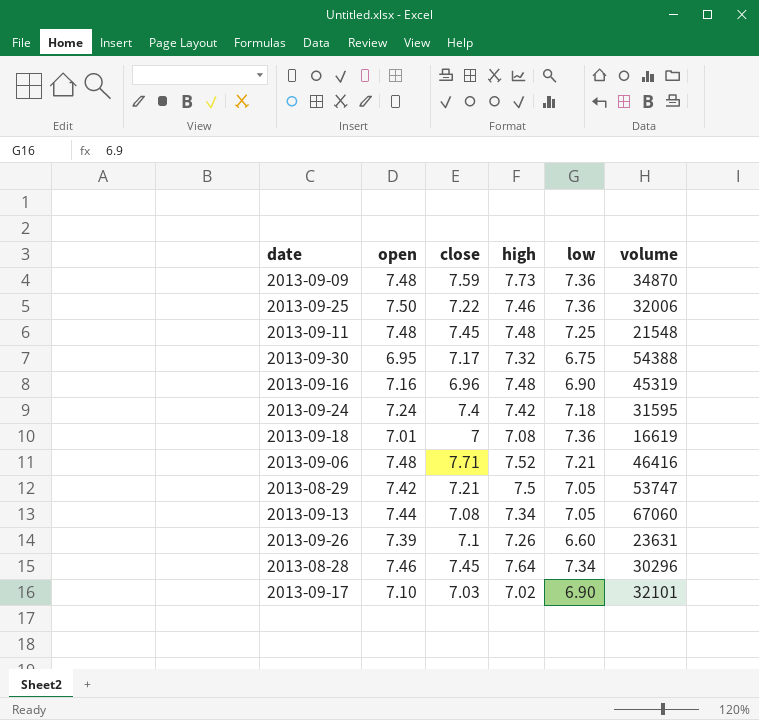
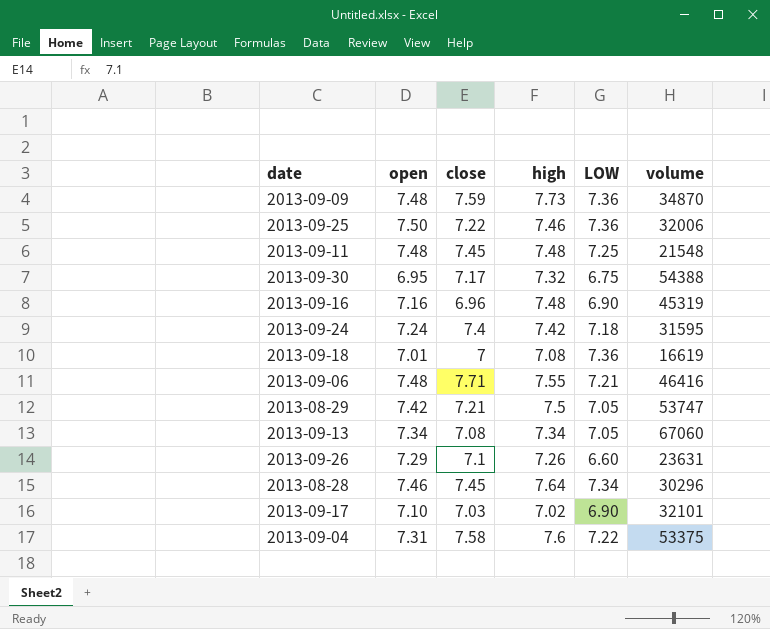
column name: low -> LOW
2013-09-06 | high: 7.52 -> 7.55
2013-09-13 | open: 7.44 -> 7.34
2013-09-26 | open: 7.39 -> 7.29
row 2013-09-04: none -> 7.31 | 7.58 | 7.6 | 7.22 | 53375

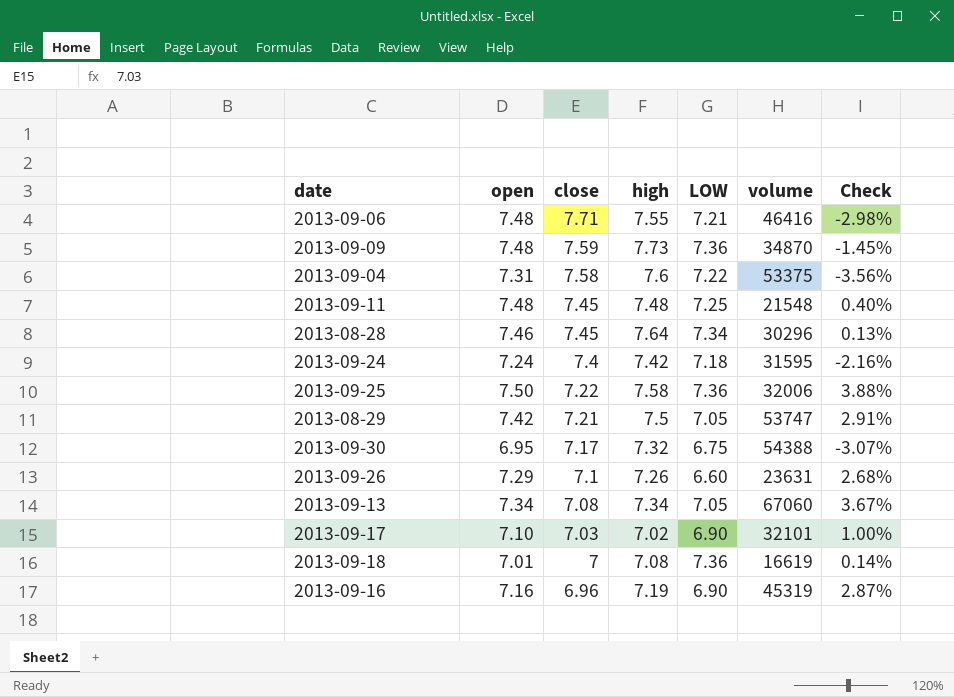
row order: none -> close descending
column Check | formula: none -> ([open] - [close]) / [close]
2013-09-25 | high: 7.46 -> 7.58
2013-09-16 | high: 7.48 -> 7.19

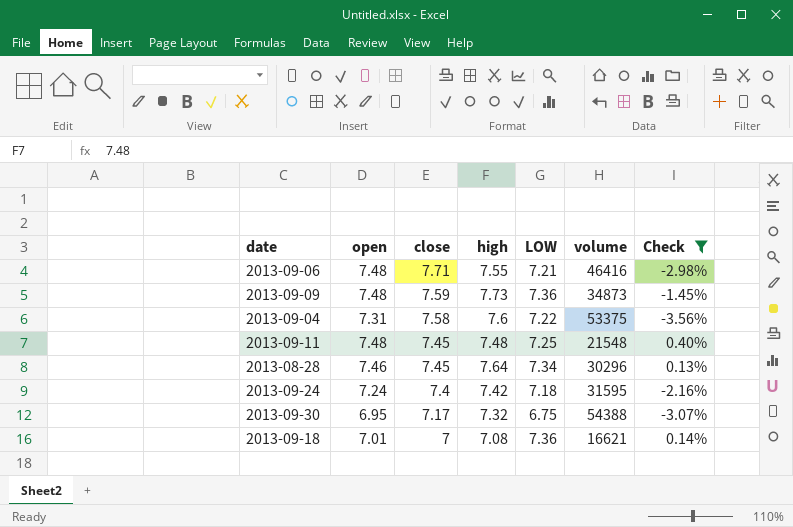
filter: none -> Check <= 0.40%
2013-09-09 | volume: 34870 -> 34873
2013-09-18 | volume: 16619 -> 16621

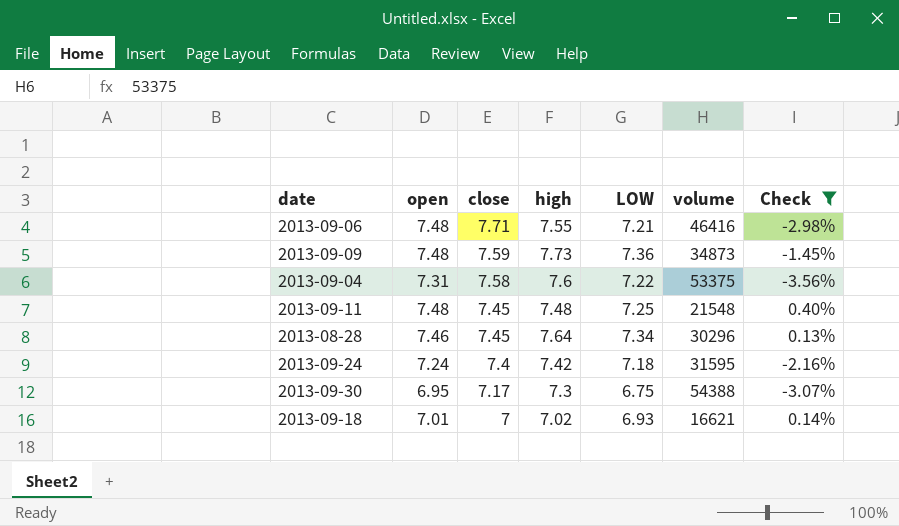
2013-09-30 | high: 7.32 -> 7.3
2013-09-18 | high: 7.08 -> 7.02
2013-09-18 | LOW: 7.36 -> 6.93

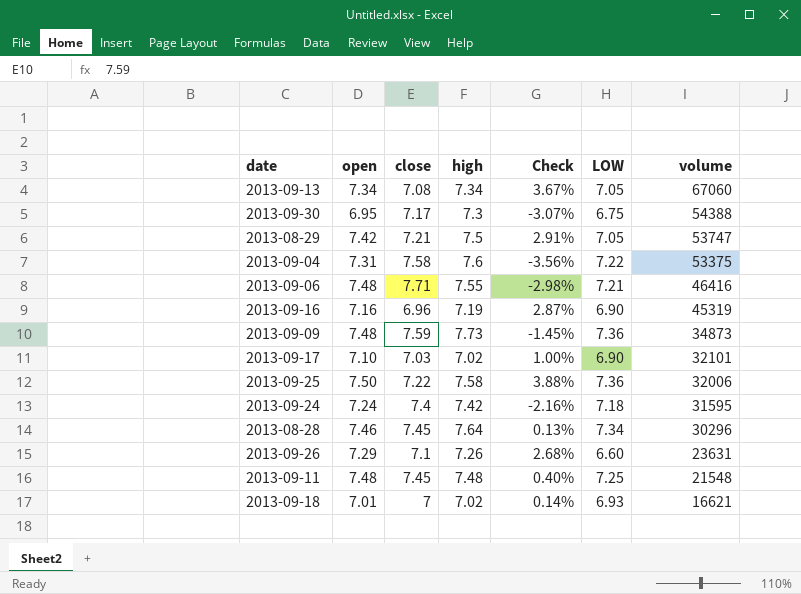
filter: Check <= 0.40% -> none
row order: close descending -> volume descending
column Check | position: 7 -> 5

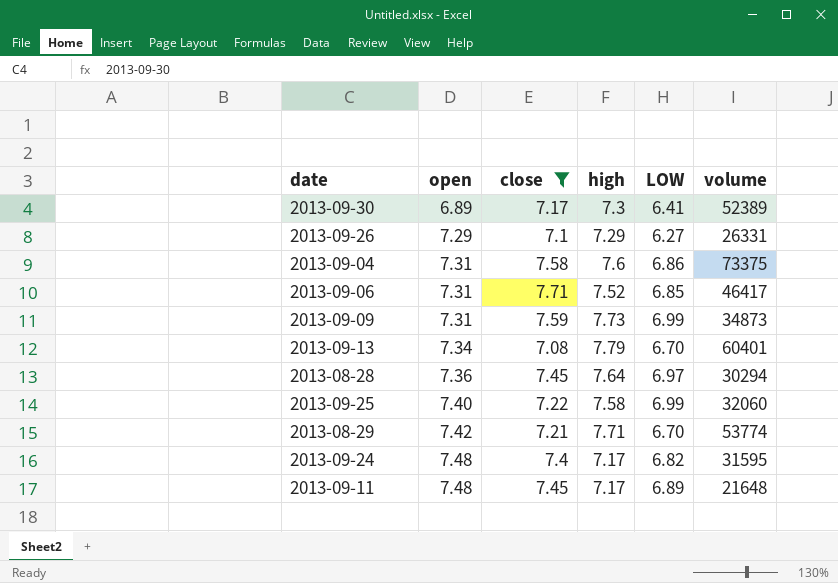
filter: none -> close >= 7.08
row order: volume descending -> open ascending
column Check | formula: ([open] - [close]) / [close] -> none
2013-09-30 | open: 6.95 -> 6.89
2013-09-30 | LOW: 6.75 -> 6.41
2013-09-30 | volume: 54388 -> 52389
2013-09-26 | high: 7.26 -> 7.29
2013-09-26 | LOW: 6.60 -> 6.27
2013-09-26 | volume: 23631 -> 26331
2013-09-04 | LOW: 7.22 -> 6.86
2013-09-04 | volume: 53375 -> 73375
2013-09-06 | open: 7.48 -> 7.31
2013-09-06 | high: 7.55 -> 7.52
2013-09-06 | LOW: 7.21 -> 6.85
2013-09-06 | volume: 46416 -> 46417
2013-09-09 | open: 7.48 -> 7.31
2013-09-09 | LOW: 7.36 -> 6.99
2013-09-13 | high: 7.34 -> 7.79
2013-09-13 | LOW: 7.05 -> 6.70
2013-09-13 | volume: 67060 -> 60401
2013-08-28 | open: 7.46 -> 7.36
2013-08-28 | LOW: 7.34 -> 6.97
2013-08-28 | volume: 30296 -> 30294
2013-09-25 | open: 7.50 -> 7.40
2013-09-25 | LOW: 7.36 -> 6.99
2013-09-25 | volume: 32006 -> 32060
2013-08-29 | high: 7.5 -> 7.71
2013-08-29 | LOW: 7.05 -> 6.70
2013-08-29 | volume: 53747 -> 53774
2013-09-24 | open: 7.24 -> 7.48
2013-09-24 | high: 7.42 -> 7.17
2013-09-24 | LOW: 7.18 -> 6.82
2013-09-11 | high: 7.48 -> 7.17
2013-09-11 | LOW: 7.25 -> 6.89
2013-09-11 | volume: 21548 -> 21648

